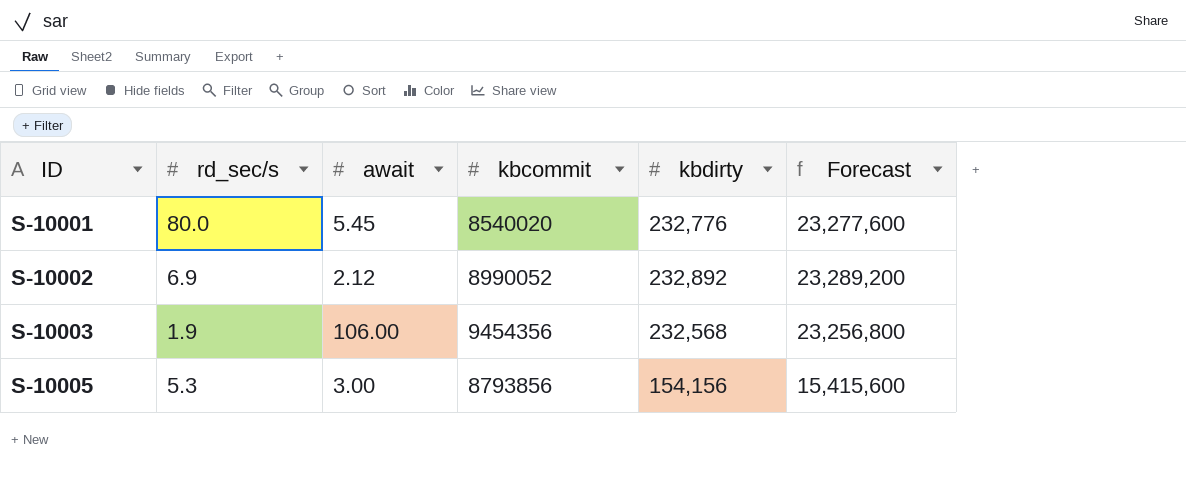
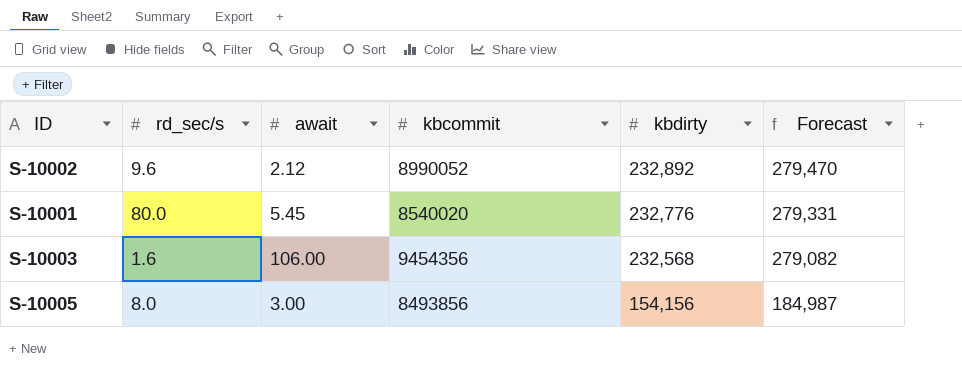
row order: ID ascending -> kbdirty descending
column Forecast | formula: [kbdirty] * 100 -> [kbdirty] * 1.2
S-10002 | rd_sec/s: 6.9 -> 9.6
S-10003 | rd_sec/s: 1.9 -> 1.6
S-10005 | rd_sec/s: 5.3 -> 8.0
S-10005 | kbcommit: 8793856 -> 8493856

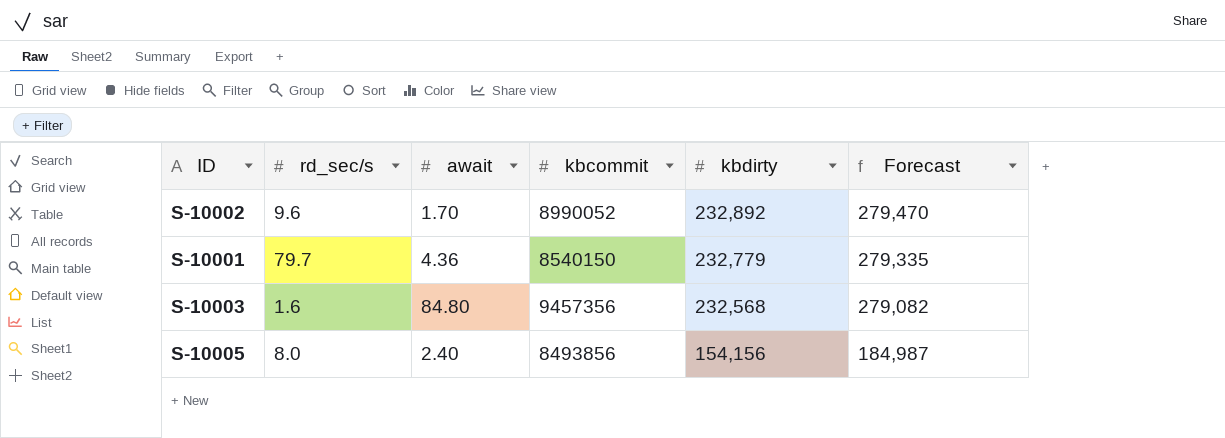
S-10002 | await: 2.12 -> 1.70
S-10001 | rd_sec/s: 80.0 -> 79.7
S-10001 | await: 5.45 -> 4.36
S-10001 | kbcommit: 8540020 -> 8540150
S-10001 | kbdirty: 232,776 -> 232,779
S-10001 | Forecast: 279,331 -> 279,335
S-10003 | await: 106.00 -> 84.80
S-10003 | kbcommit: 9454356 -> 9457356
S-10005 | await: 3.00 -> 2.40

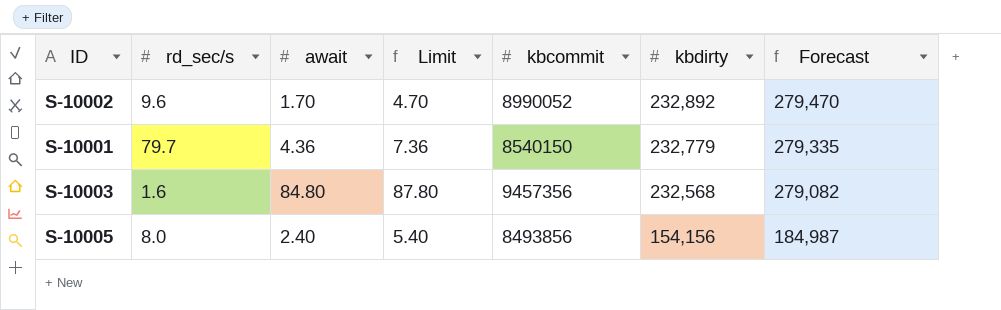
column Limit | formula: none -> [await] + 3

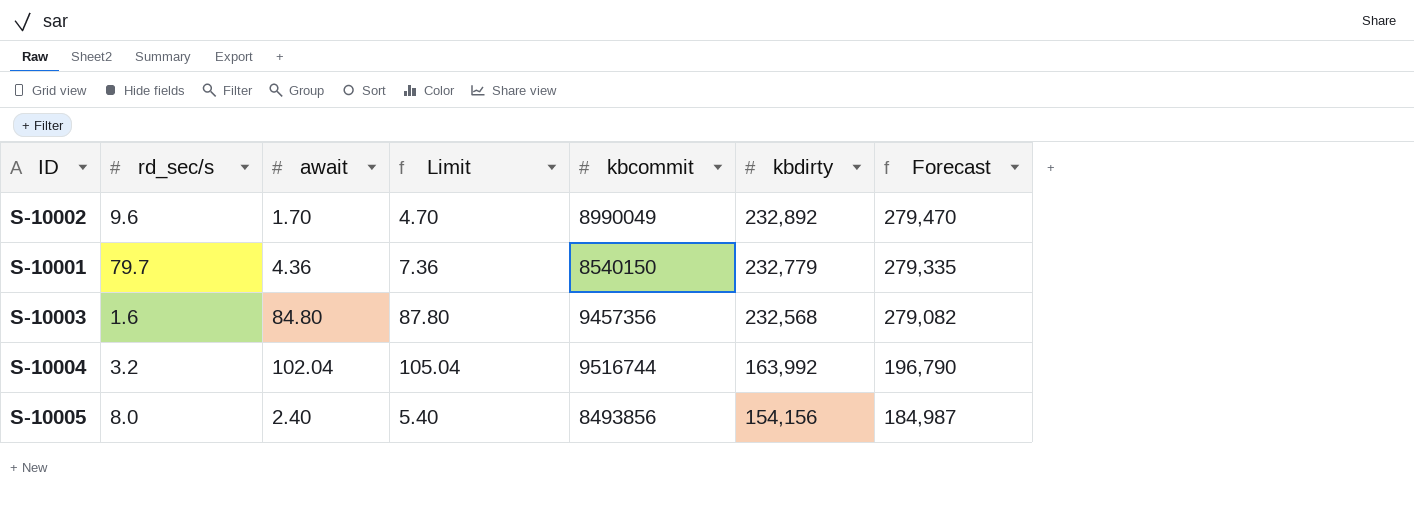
S-10002 | kbcommit: 8990052 -> 8990049
row S-10004: none -> 3.2 | 102.04 | 105.04 | 9516744 | 163,992 | 196,790

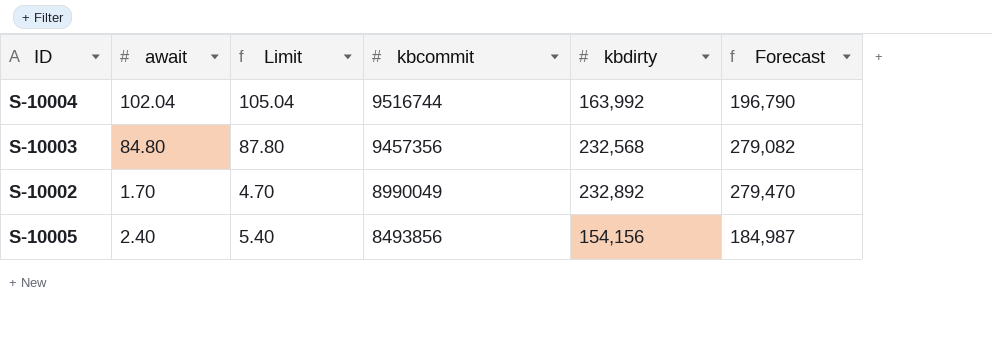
row order: kbdirty descending -> kbcommit descending
column rd_sec/s | position: 2 -> none
row S-10001: 79.7 | 4.36 | 7.36 | 8540150 | 232,779 | 279,335 -> none

